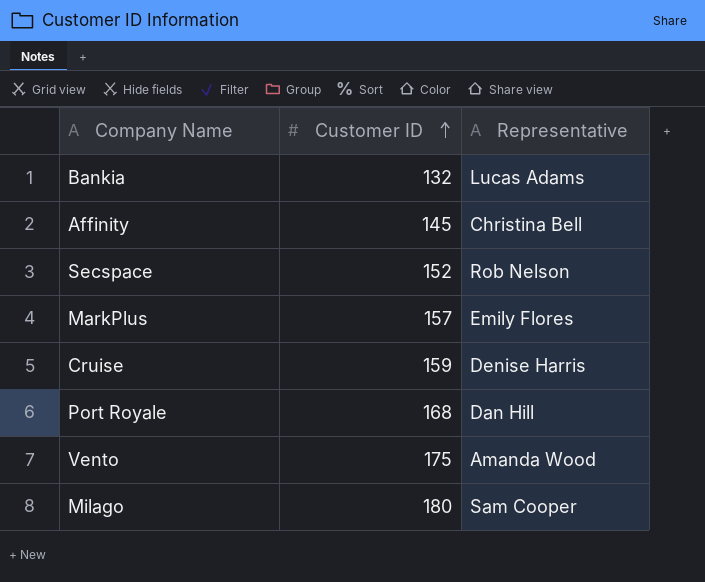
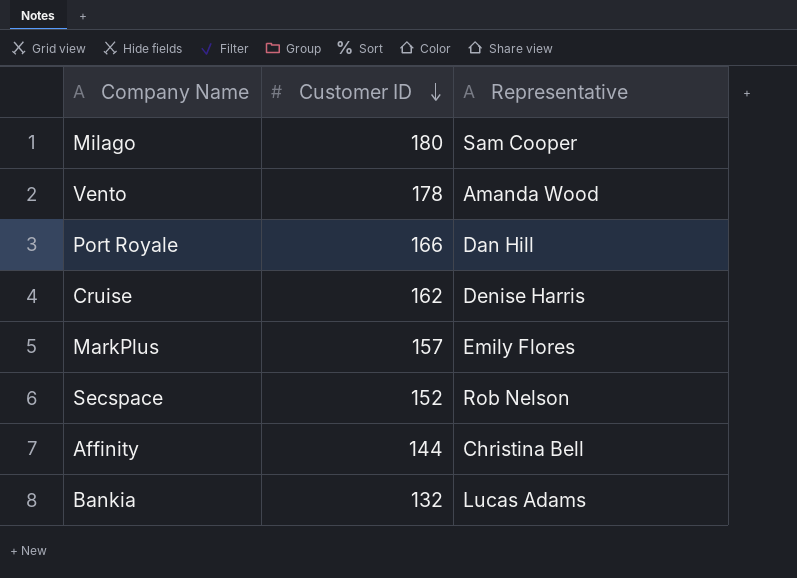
row order: Customer ID ascending -> Customer ID descending
Vento | Customer ID: 175 -> 178
Port Royale | Customer ID: 168 -> 166
Cruise | Customer ID: 159 -> 162
Affinity | Customer ID: 145 -> 144

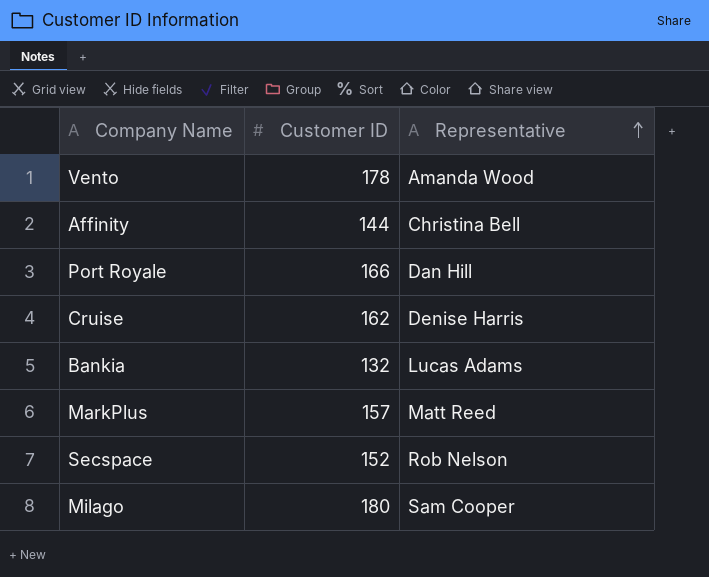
row order: Customer ID descending -> Representative ascending
MarkPlus | Representative: Emily Flores -> Matt Reed

